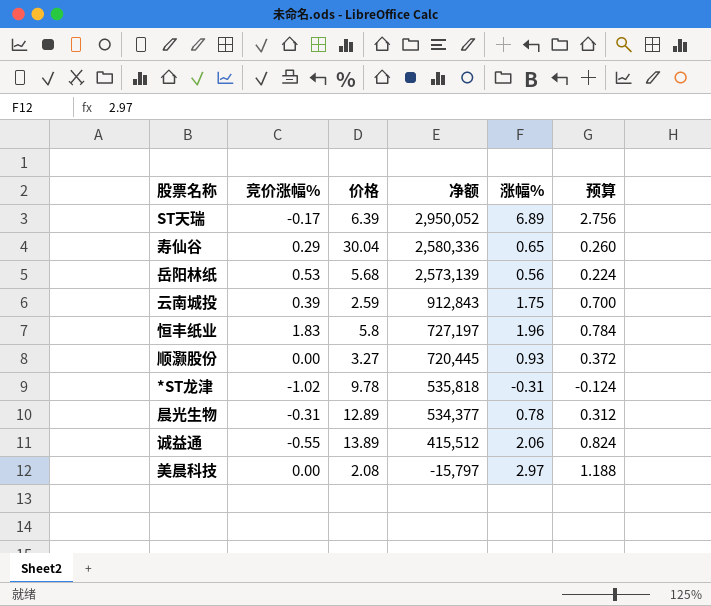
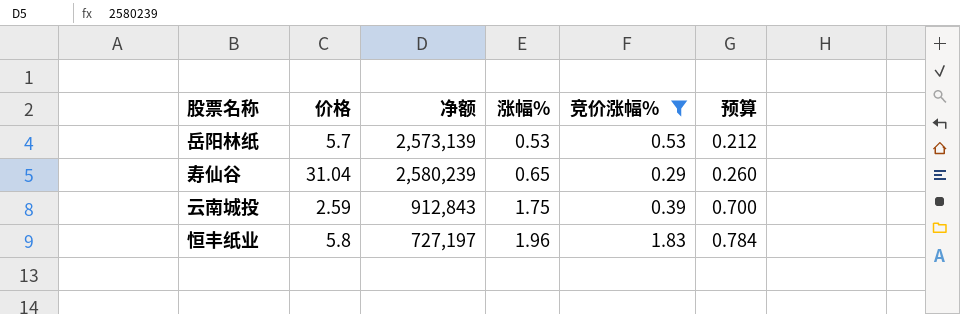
filter: none -> 竞价涨幅% >= 0.29
row order: 净额 descending -> 涨幅% ascending
column 竞价涨幅% | position: 2 -> 5
岳阳林纸 | 价格: 5.68 -> 5.7
岳阳林纸 | 涨幅%: 0.56 -> 0.53
岳阳林纸 | 预算: 0.224 -> 0.212
寿仙谷 | 价格: 30.04 -> 31.04
寿仙谷 | 净额: 2,580,336 -> 2,580,239

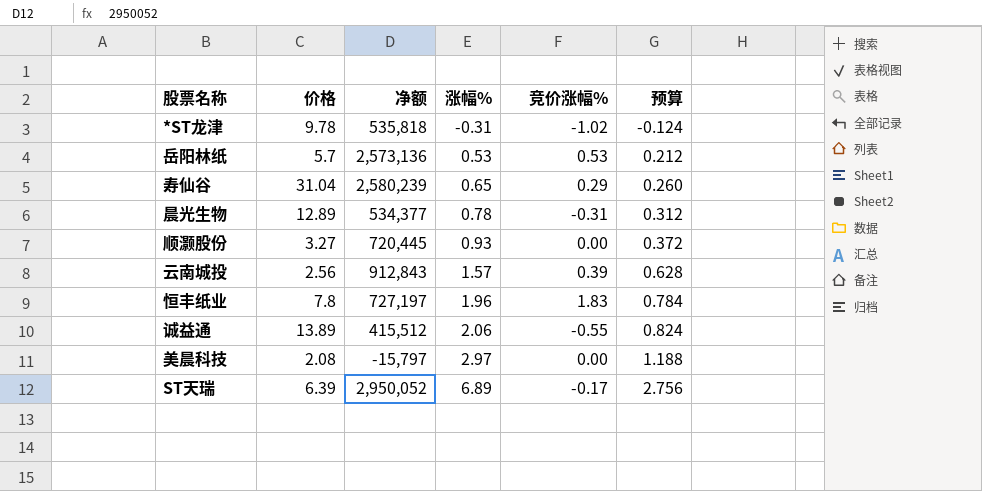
filter: 竞价涨幅% >= 0.29 -> none
岳阳林纸 | 净额: 2,573,139 -> 2,573,136
云南城投 | 价格: 2.59 -> 2.56
云南城投 | 涨幅%: 1.75 -> 1.57
云南城投 | 预算: 0.700 -> 0.628
恒丰纸业 | 价格: 5.8 -> 7.8

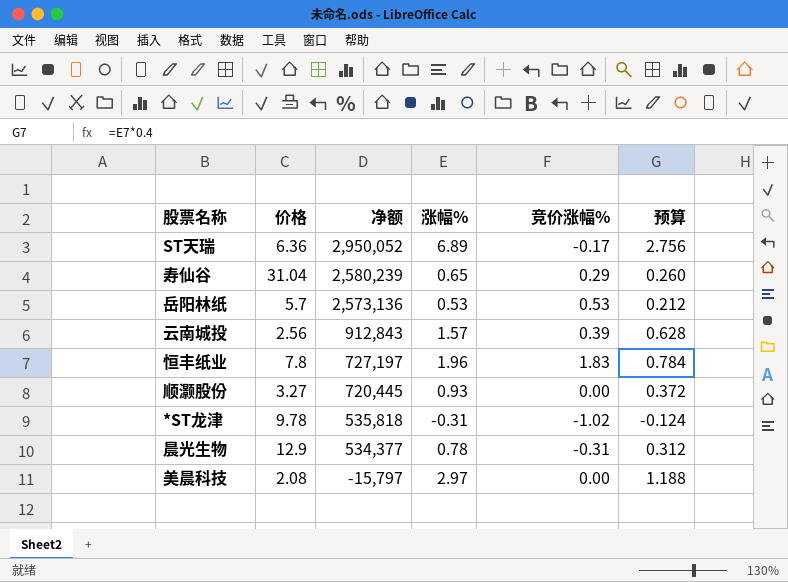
row order: 涨幅% ascending -> 净额 descending
row 诚益通: 13.89 | 415,512 | 2.06 | -0.55 | 0.824 -> none
ST天瑞 | 价格: 6.39 -> 6.36
晨光生物 | 价格: 12.89 -> 12.9

